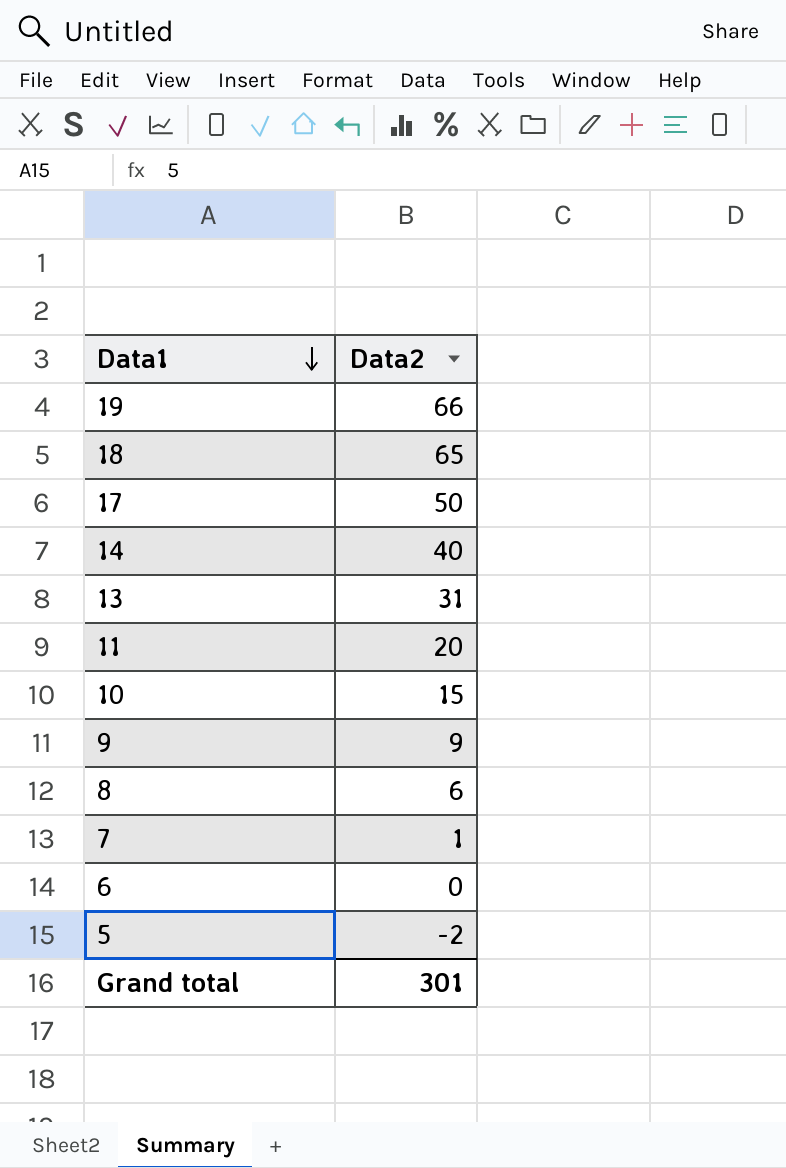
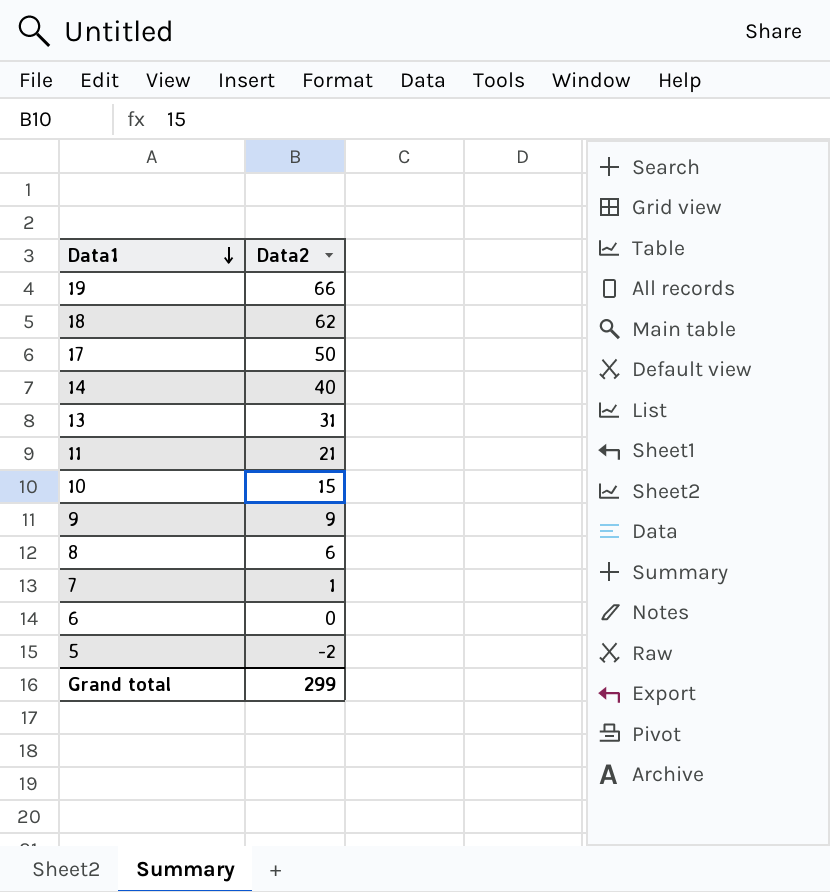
18 | Data2: 65 -> 62
11 | Data2: 20 -> 21
Grand total | Data2: 301 -> 299

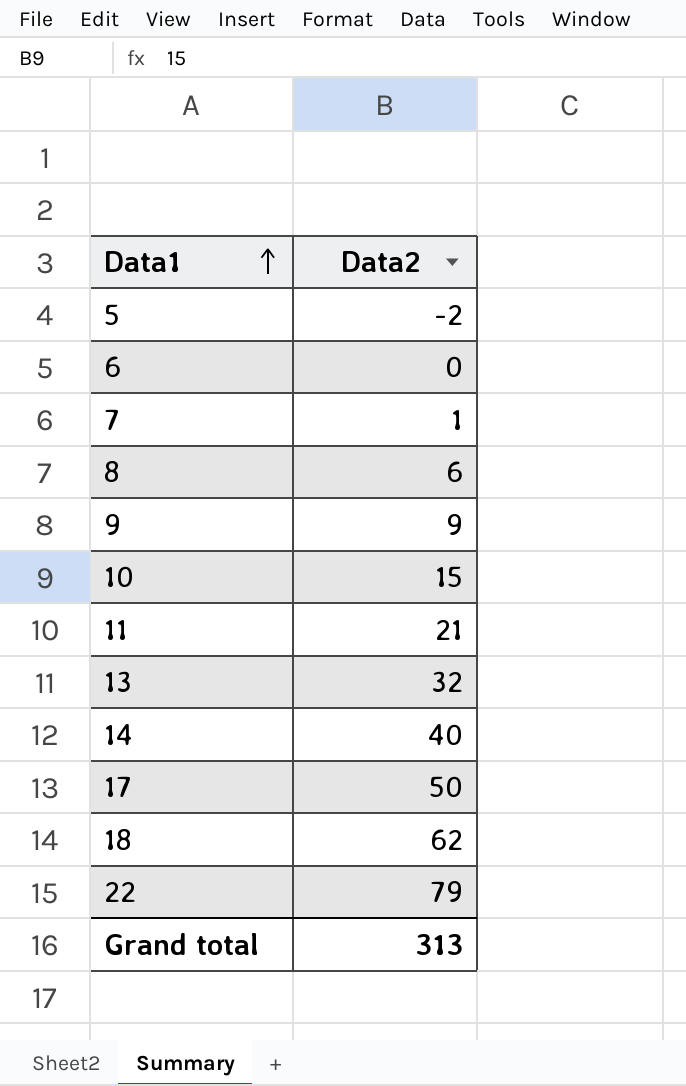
row order: Data1 descending -> Data1 ascending
row 19: 66 -> none
13 | Data2: 31 -> 32
row 22: none -> 79
Grand total | Data2: 299 -> 313

